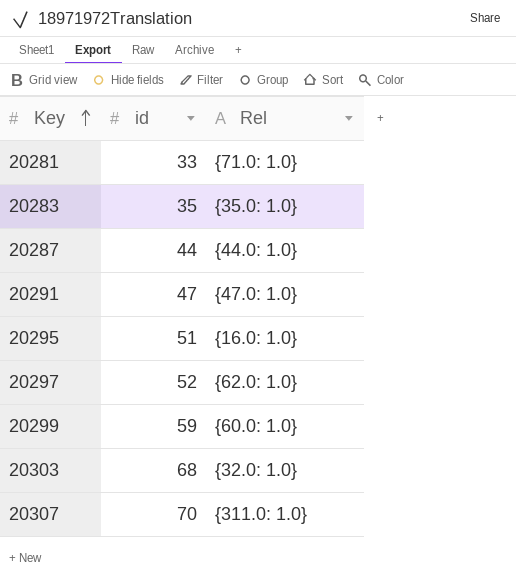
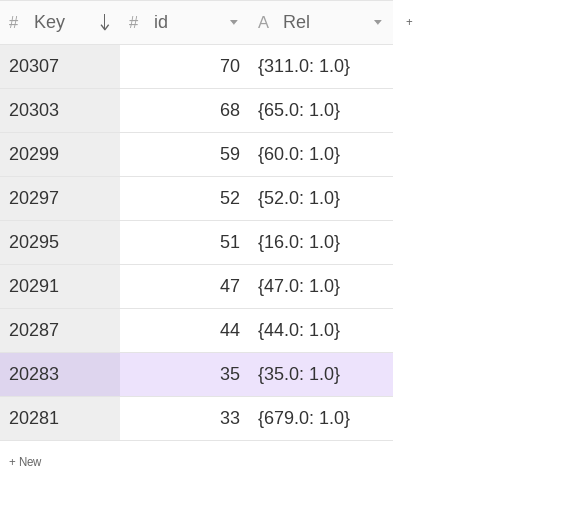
row order: Key ascending -> Key descending
20303 | Rel: {32.0: 1.0} -> {65.0: 1.0}
20297 | Rel: {62.0: 1.0} -> {52.0: 1.0}
20281 | Rel: {71.0: 1.0} -> {679.0: 1.0}

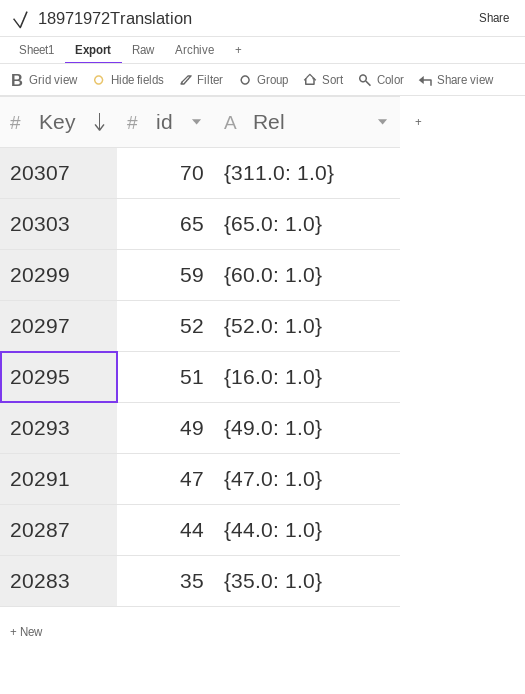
row 20281: 33 | {679.0: 1.0} -> none
20303 | id: 68 -> 65
row 20293: none -> 49 | {49.0: 1.0}

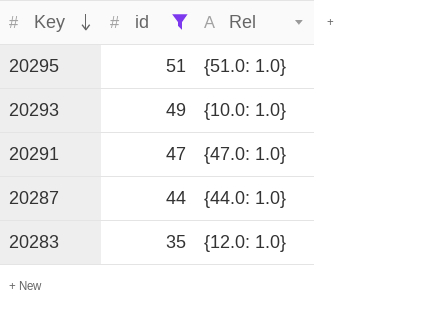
filter: none -> id <= 51
20295 | Rel: {16.0: 1.0} -> {51.0: 1.0}
20293 | Rel: {49.0: 1.0} -> {10.0: 1.0}
20283 | Rel: {35.0: 1.0} -> {12.0: 1.0}

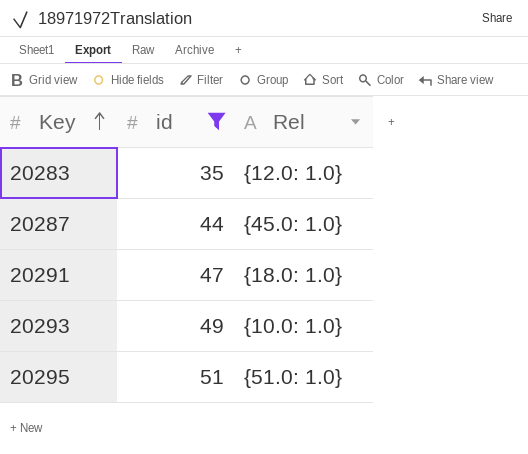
row order: Key descending -> Key ascending
20287 | Rel: {44.0: 1.0} -> {45.0: 1.0}
20291 | Rel: {47.0: 1.0} -> {18.0: 1.0}

